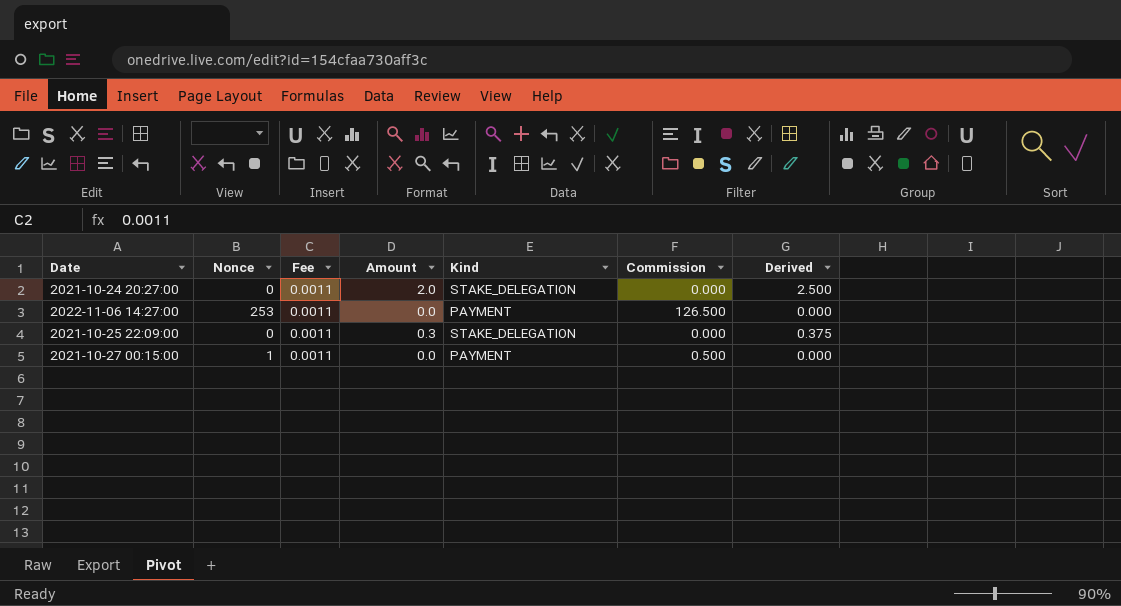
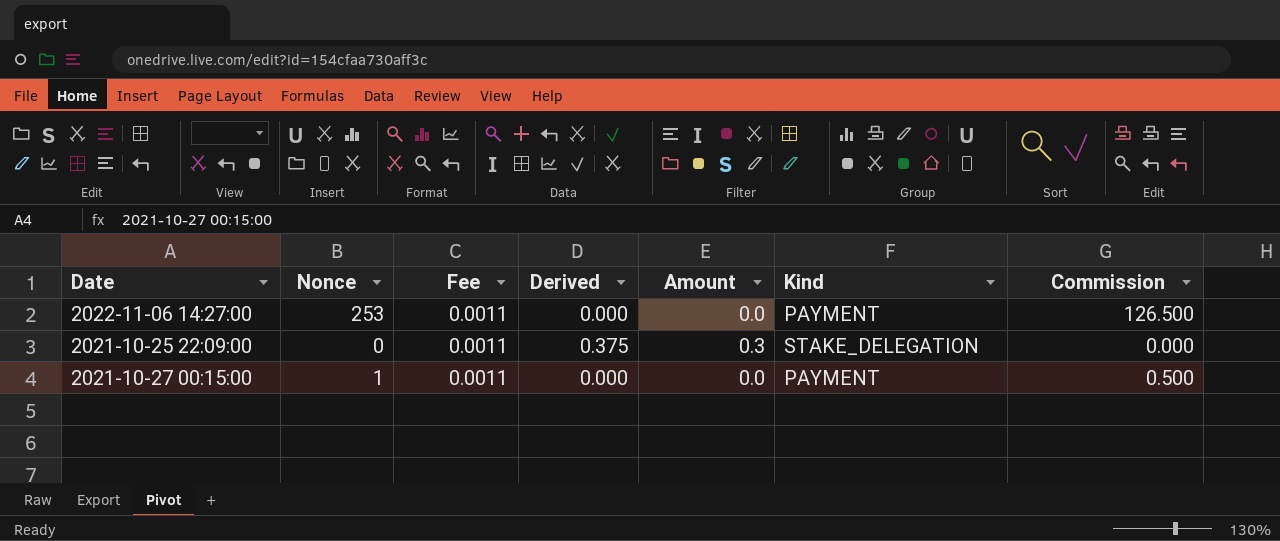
column Derived | position: 7 -> 4
row 2021-10-24 20:27:00: 0 | 0.0011 | 2.0 | STAKE_DELEGATION | 0.000 | 2.500 -> none

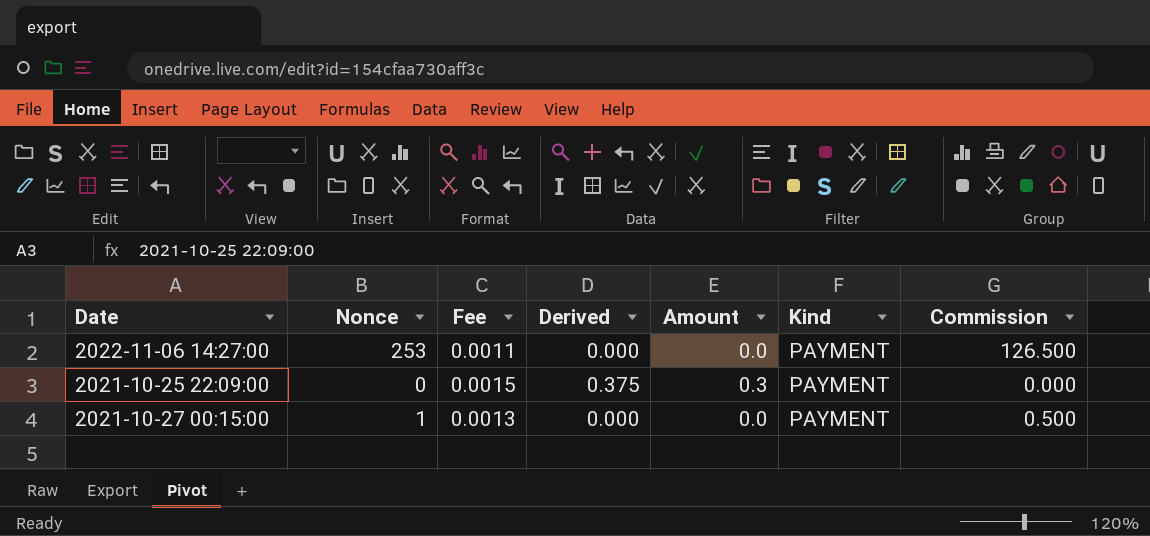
2021-10-25 22:09:00 | Fee: 0.0011 -> 0.0015
2021-10-25 22:09:00 | Kind: STAKE_DELEGATION -> PAYMENT
2021-10-27 00:15:00 | Fee: 0.0011 -> 0.0013

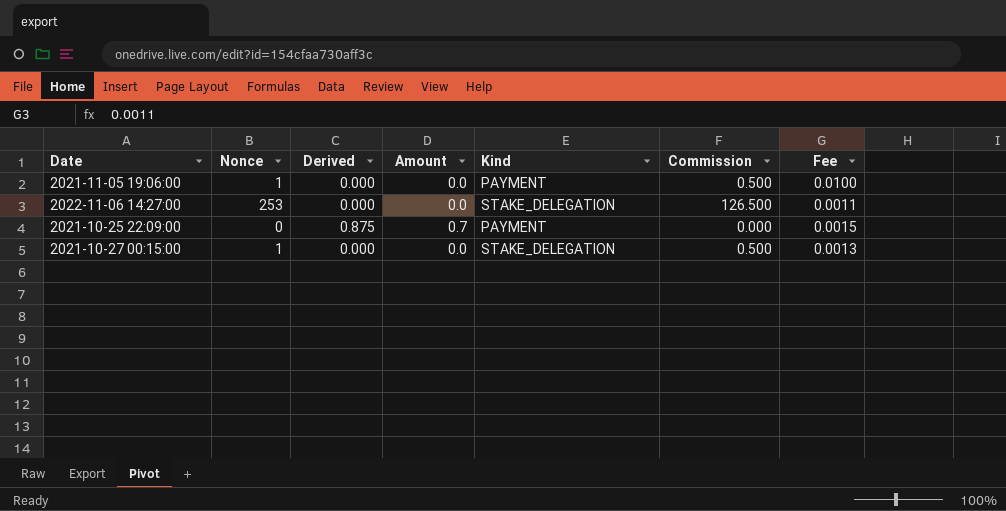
column Fee | position: 3 -> 7
row 2021-11-05 19:06:00: none -> 1 | 0.000 | 0.0 | PAYMENT | 0.500 | 0.0100
2022-11-06 14:27:00 | Kind: PAYMENT -> STAKE_DELEGATION
2021-10-25 22:09:00 | Derived: 0.375 -> 0.875
2021-10-25 22:09:00 | Amount: 0.3 -> 0.7
2021-10-27 00:15:00 | Kind: PAYMENT -> STAKE_DELEGATION

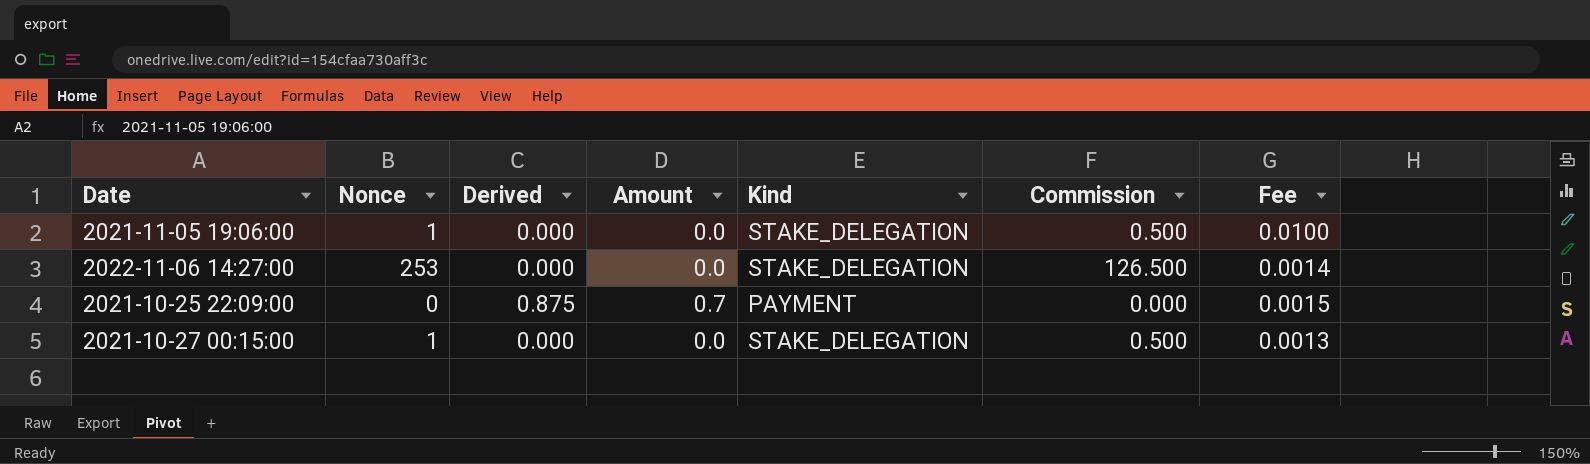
2021-11-05 19:06:00 | Kind: PAYMENT -> STAKE_DELEGATION
2022-11-06 14:27:00 | Fee: 0.0011 -> 0.0014

